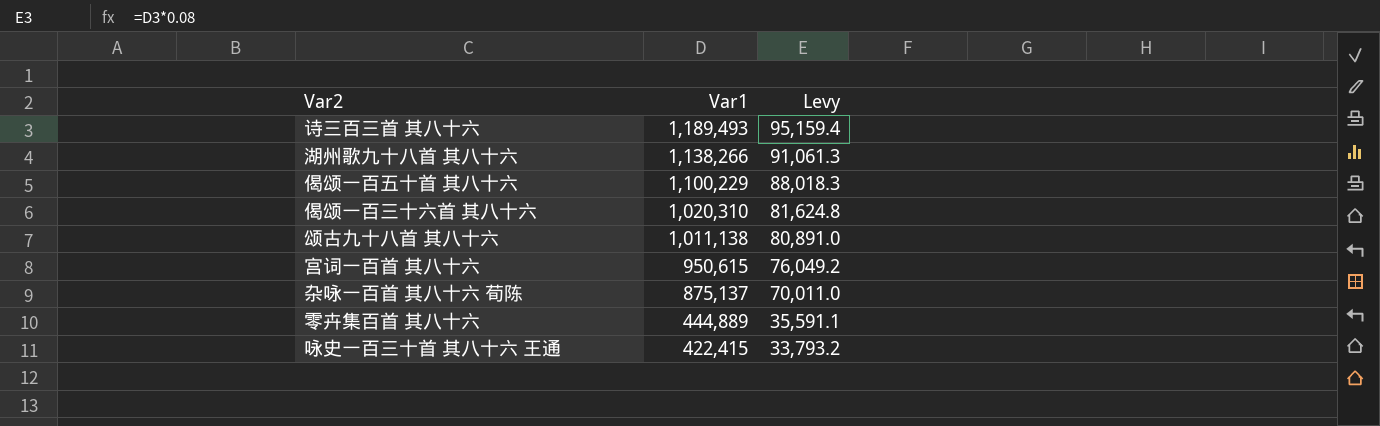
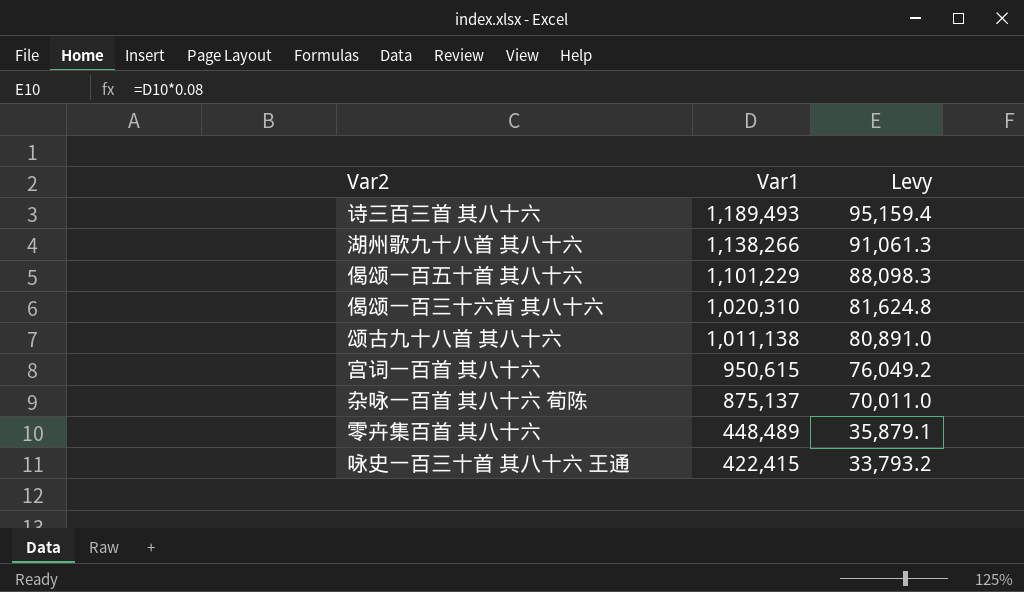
偈颂一百五十首 其八十六 | Var1: 1,100,229 -> 1,101,229
偈颂一百五十首 其八十六 | Levy: 88,018.3 -> 88,098.3
零卉集百首 其八十六 | Var1: 444,889 -> 448,489
零卉集百首 其八十六 | Levy: 35,591.1 -> 35,879.1

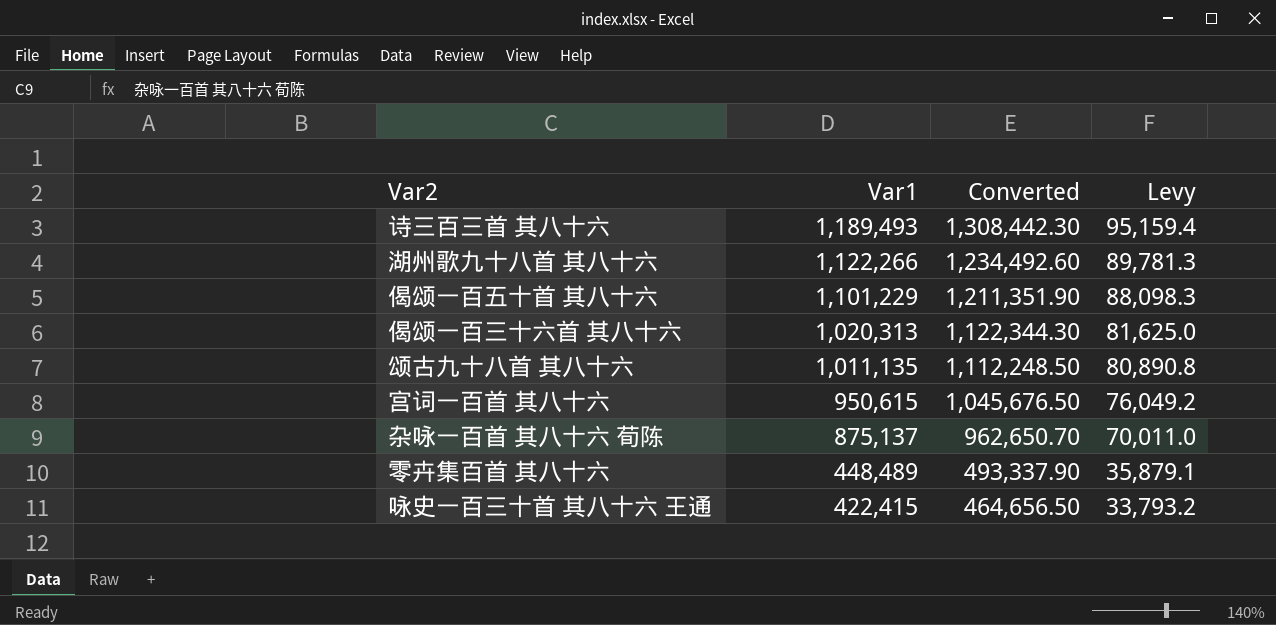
column Converted | formula: none -> [Var1] * 1.1
湖州歌九十八首 其八十六 | Var1: 1,138,266 -> 1,122,266
湖州歌九十八首 其八十六 | Levy: 91,061.3 -> 89,781.3
偈颂一百三十六首 其八十六 | Var1: 1,020,310 -> 1,020,313
偈颂一百三十六首 其八十六 | Levy: 81,624.8 -> 81,625.0
颂古九十八首 其八十六 | Var1: 1,011,138 -> 1,011,135
颂古九十八首 其八十六 | Levy: 80,891.0 -> 80,890.8

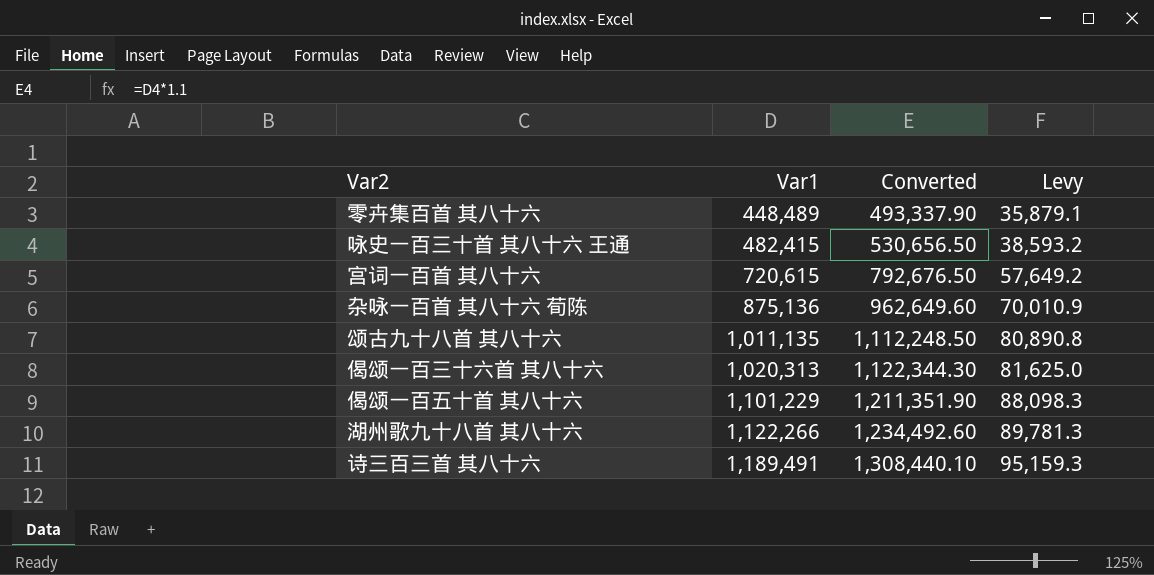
row order: Var1 descending -> Var1 ascending
咏史一百三十首 其八十六 王通 | Var1: 422,415 -> 482,415
咏史一百三十首 其八十六 王通 | Converted: 464,656.50 -> 530,656.50
咏史一百三十首 其八十六 王通 | Levy: 33,793.2 -> 38,593.2
宫词一百首 其八十六 | Var1: 950,615 -> 720,615
宫词一百首 其八十六 | Converted: 1,045,676.50 -> 792,676.50
宫词一百首 其八十六 | Levy: 76,049.2 -> 57,649.2
杂咏一百首 其八十六 荀陈 | Var1: 875,137 -> 875,136
杂咏一百首 其八十六 荀陈 | Converted: 962,650.70 -> 962,649.60
杂咏一百首 其八十六 荀陈 | Levy: 70,011.0 -> 70,010.9
诗三百三首 其八十六 | Var1: 1,189,493 -> 1,189,491
诗三百三首 其八十六 | Converted: 1,308,442.30 -> 1,308,440.10
诗三百三首 其八十六 | Levy: 95,159.4 -> 95,159.3

